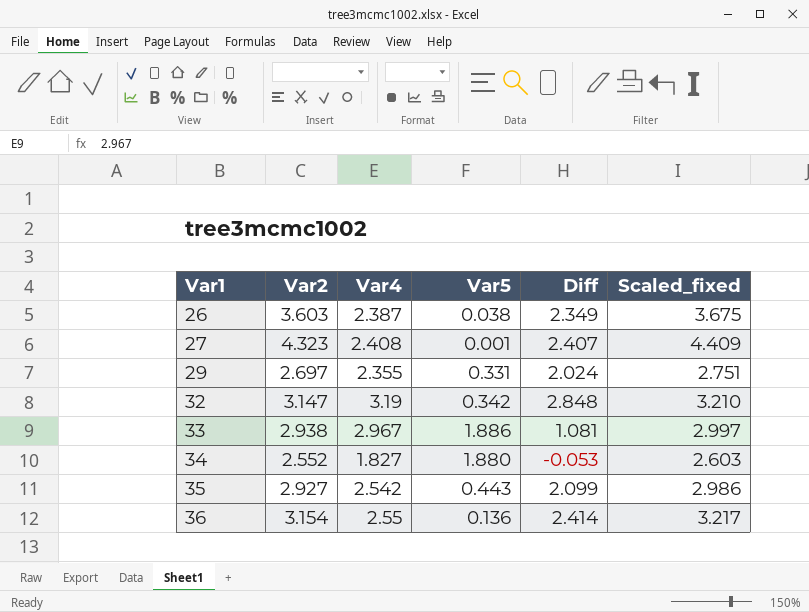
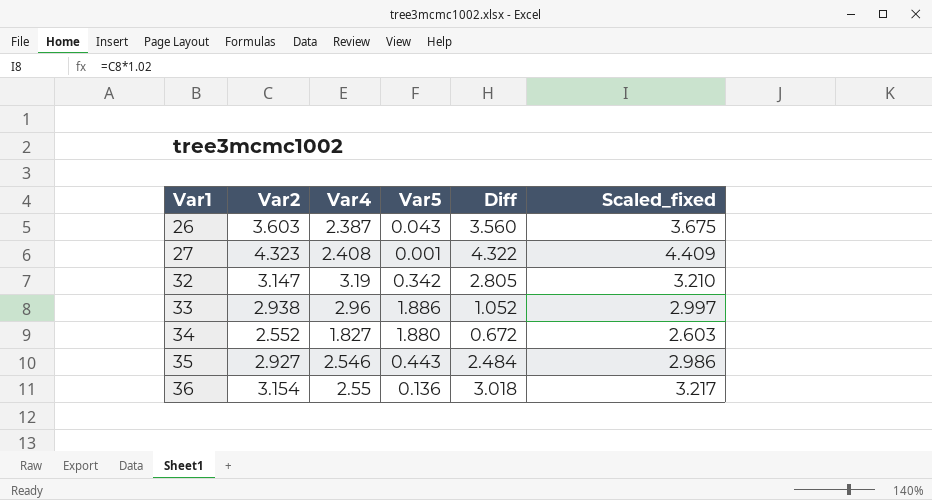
column Diff | formula: [Var4] - [Var5] -> [Var2] - [Var5]
row 29: 2.697 | 2.355 | 0.331 | 2.024 | 2.751 -> none
26 | Var5: 0.038 -> 0.043
33 | Var4: 2.967 -> 2.96
35 | Var4: 2.542 -> 2.546

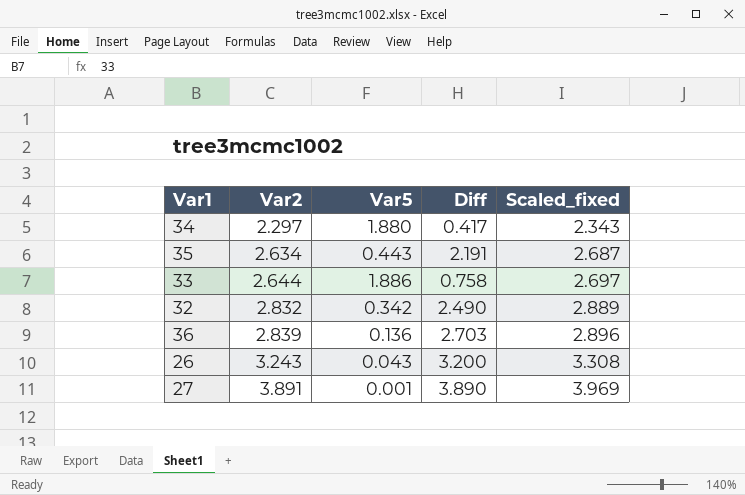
row order: Var1 ascending -> Var2 ascending
column Var4 | position: 3 -> none
34 | Var2: 2.552 -> 2.297
34 | Diff: 0.672 -> 0.417
34 | Scaled_fixed: 2.603 -> 2.343
35 | Var2: 2.927 -> 2.634
35 | Diff: 2.484 -> 2.191
35 | Scaled_fixed: 2.986 -> 2.687
33 | Var2: 2.938 -> 2.644
33 | Diff: 1.052 -> 0.758
33 | Scaled_fixed: 2.997 -> 2.697
32 | Var2: 3.147 -> 2.832
32 | Diff: 2.805 -> 2.490
32 | Scaled_fixed: 3.210 -> 2.889
36 | Var2: 3.154 -> 2.839
36 | Diff: 3.018 -> 2.703
36 | Scaled_fixed: 3.217 -> 2.896
26 | Var2: 3.603 -> 3.243
26 | Diff: 3.560 -> 3.200
26 | Scaled_fixed: 3.675 -> 3.308
27 | Var2: 4.323 -> 3.891
27 | Diff: 4.322 -> 3.890
27 | Scaled_fixed: 4.409 -> 3.969

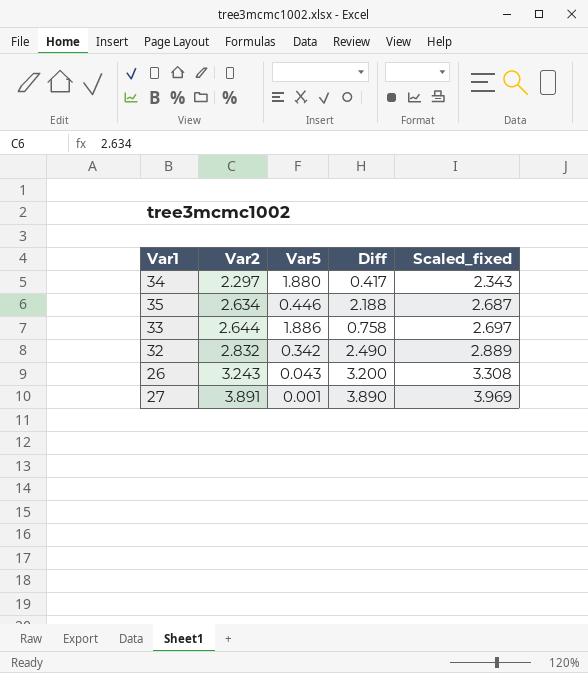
row 36: 2.839 | 0.136 | 2.703 | 2.896 -> none
35 | Var5: 0.443 -> 0.446
35 | Diff: 2.191 -> 2.188

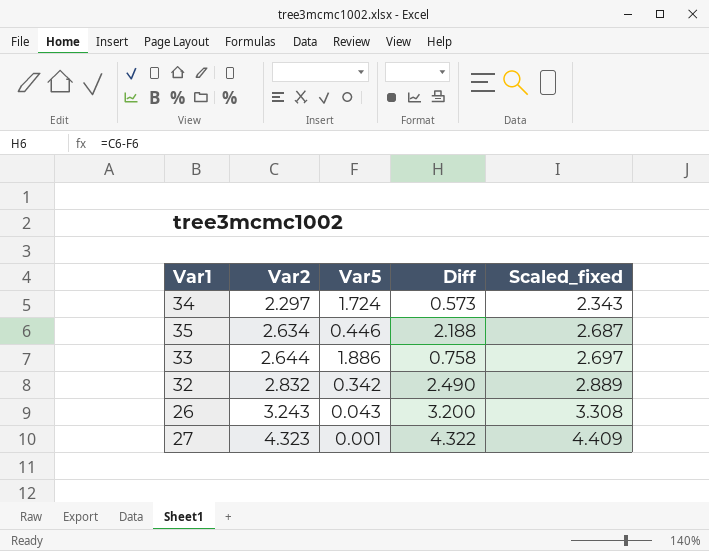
34 | Var5: 1.880 -> 1.724
34 | Diff: 0.417 -> 0.573
27 | Var2: 3.891 -> 4.323
27 | Diff: 3.890 -> 4.322
27 | Scaled_fixed: 3.969 -> 4.409

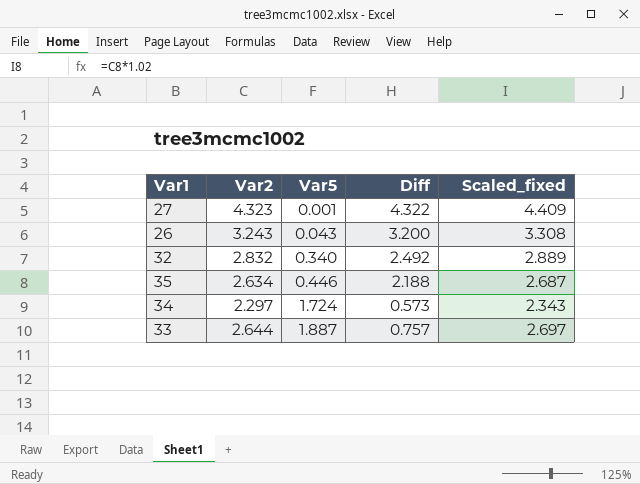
row order: Var2 ascending -> Var5 ascending
32 | Var5: 0.342 -> 0.340
32 | Diff: 2.490 -> 2.492
33 | Var5: 1.886 -> 1.887
33 | Diff: 0.758 -> 0.757

